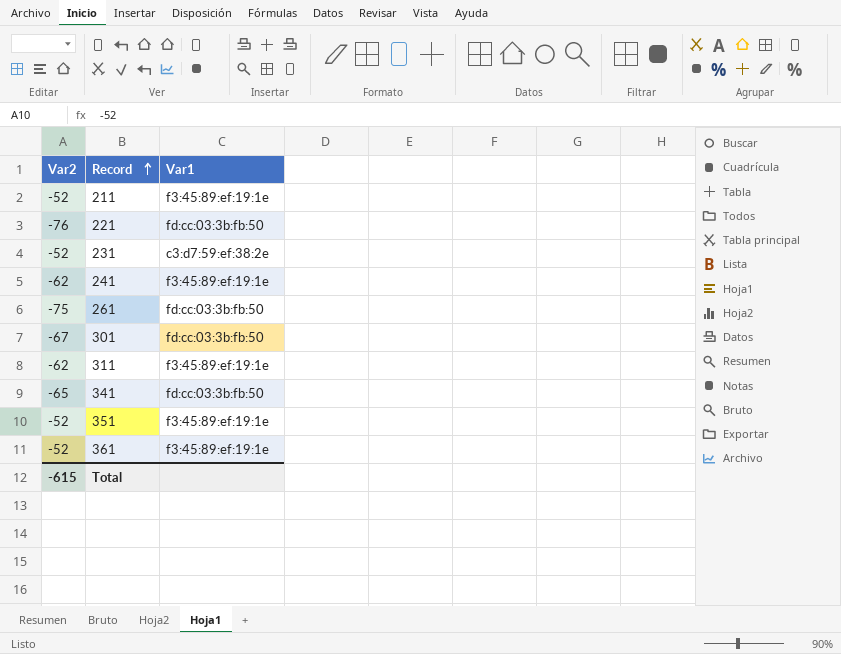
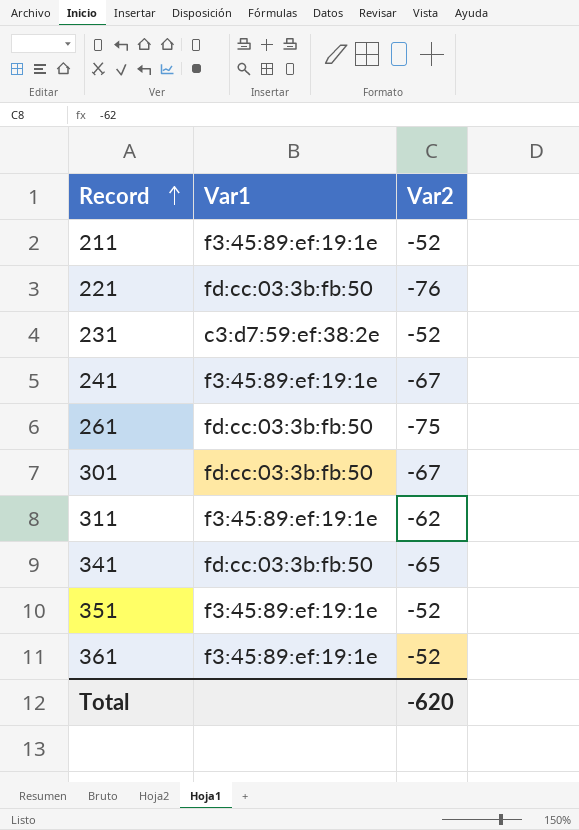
column Var2 | position: 1 -> 3
241 | Var2: -62 -> -67
Total | Var2: -615 -> -620

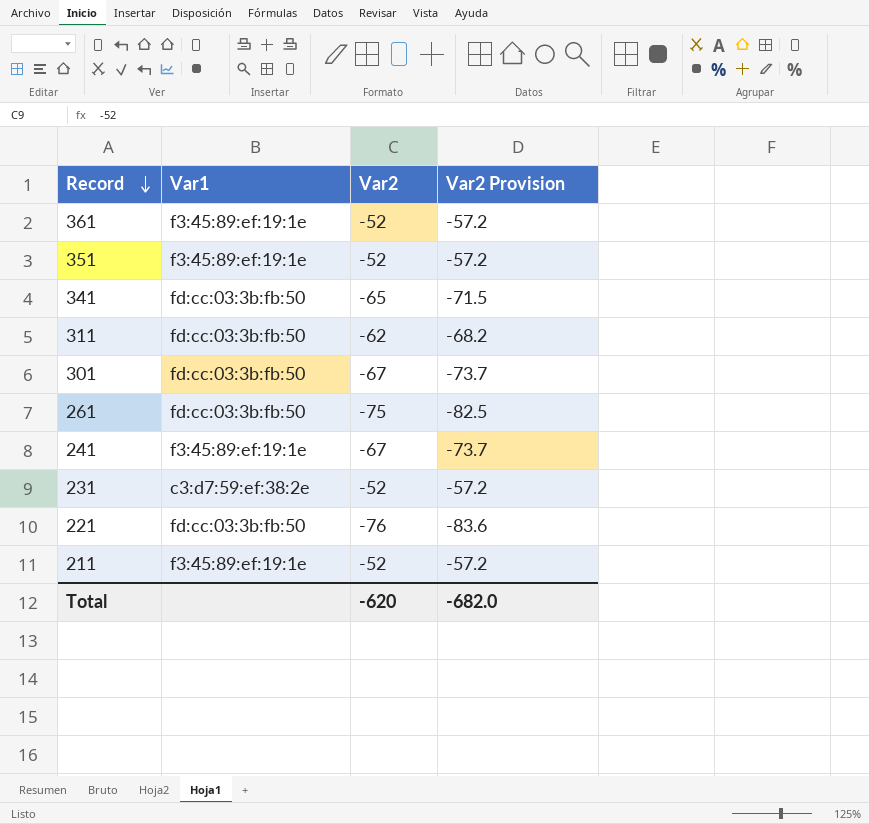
row order: Record ascending -> Record descending
column Var2 Provision | formula: none -> [Var2] * 1.1
311 | Var1: f3:45:89:ef:19:1e -> fd:cc:03:3b:fb:50

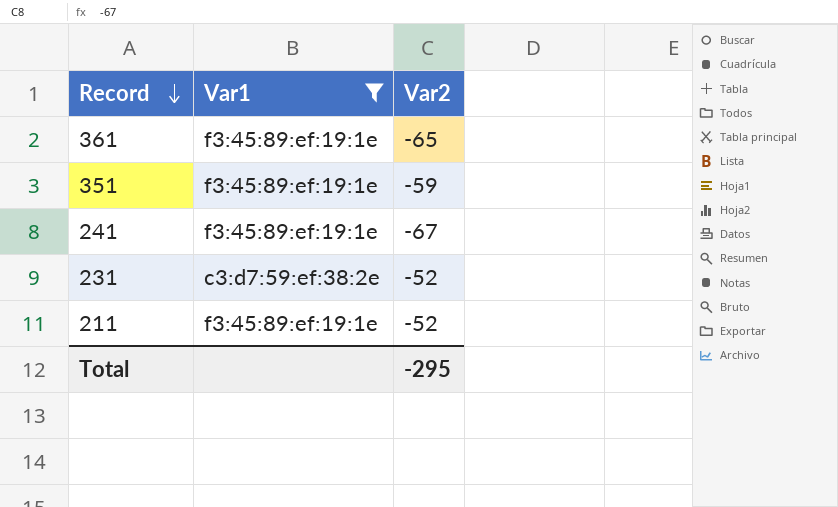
filter: none -> Var1 != fd:cc:03:3b:fb:50
column Var2 Provision | formula: [Var2] * 1.1 -> none
361 | Var2: -52 -> -65
351 | Var2: -52 -> -59
Total | Var2: -620 -> -295

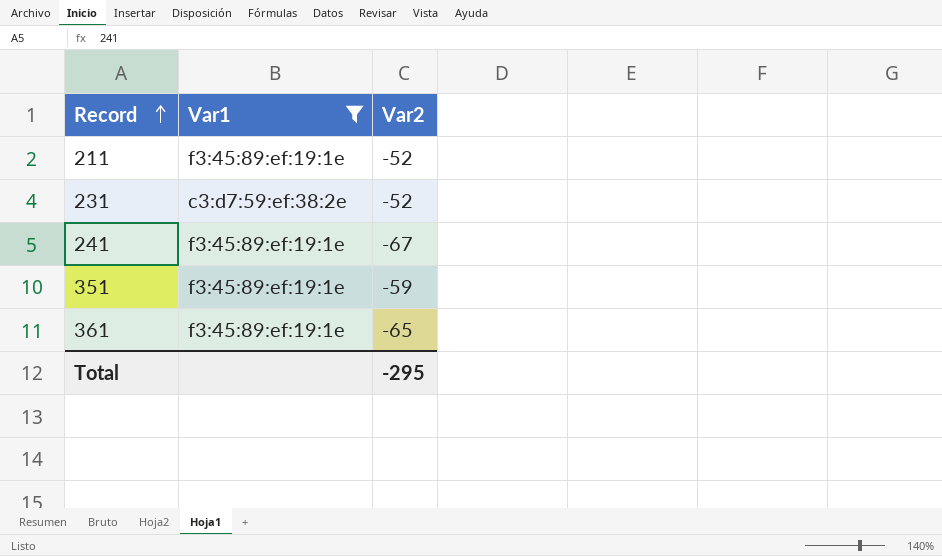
row order: Record descending -> Record ascending

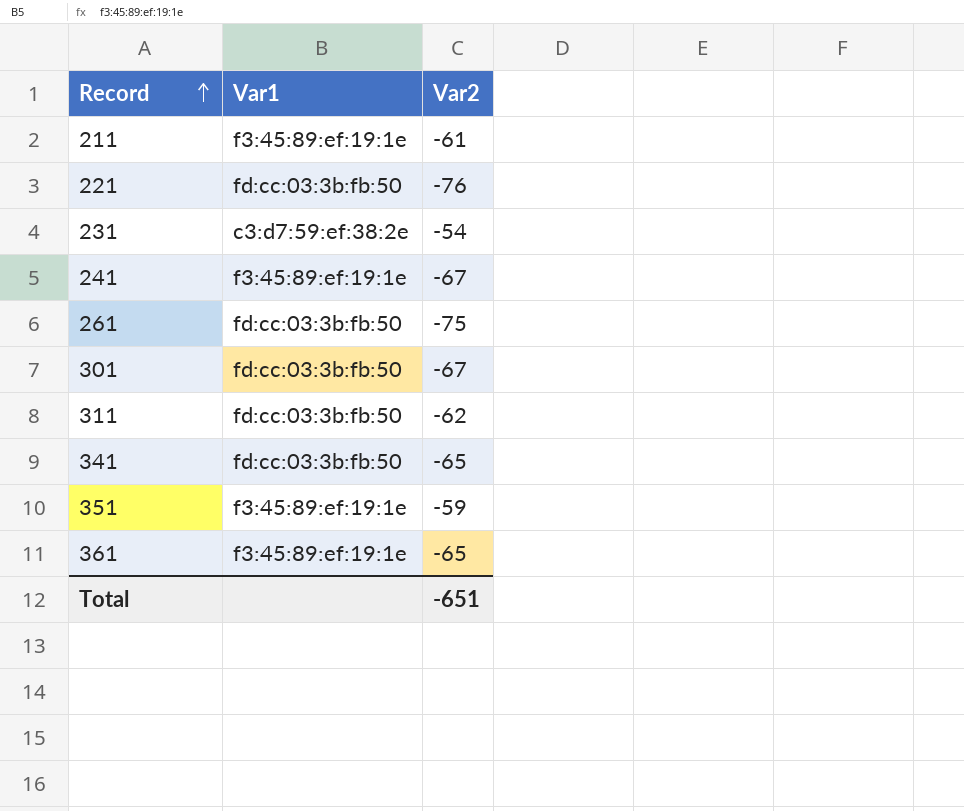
filter: Var1 != fd:cc:03:3b:fb:50 -> none
211 | Var2: -52 -> -61
231 | Var2: -52 -> -54
Total | Var2: -295 -> -651

